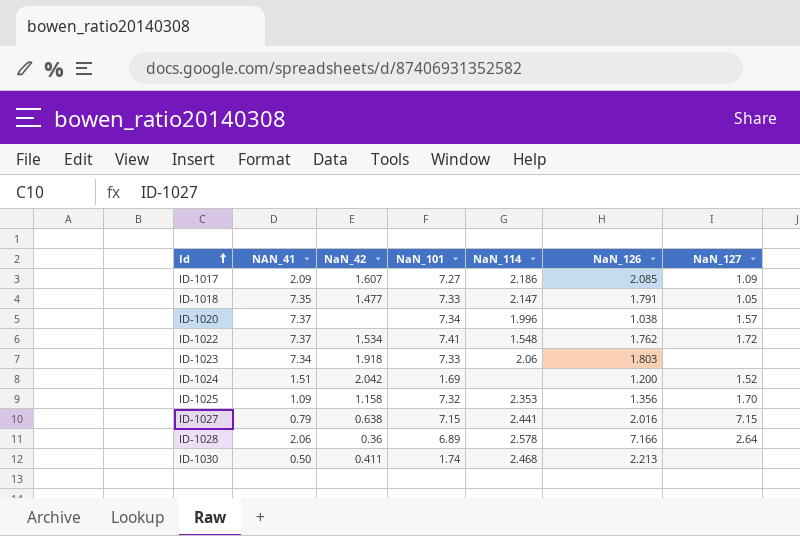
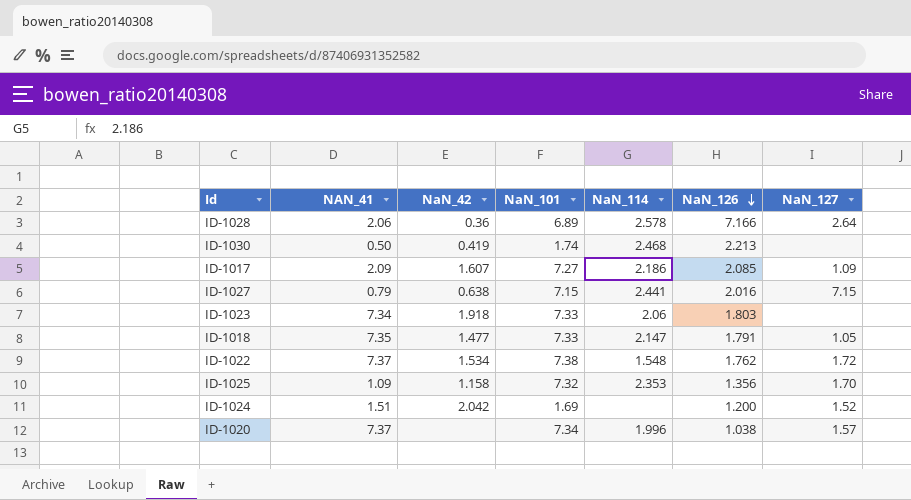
row order: Id ascending -> NaN_126 descending
ID-1030 | NaN_42: 0.411 -> 0.419
ID-1022 | NaN_101: 7.41 -> 7.38

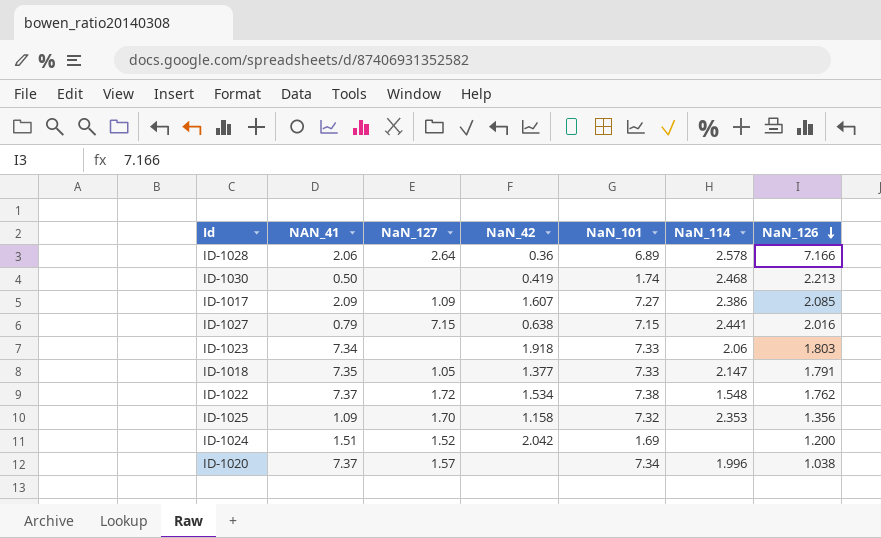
column NaN_127 | position: 7 -> 3
ID-1017 | NaN_114: 2.186 -> 2.386
ID-1018 | NaN_42: 1.477 -> 1.377

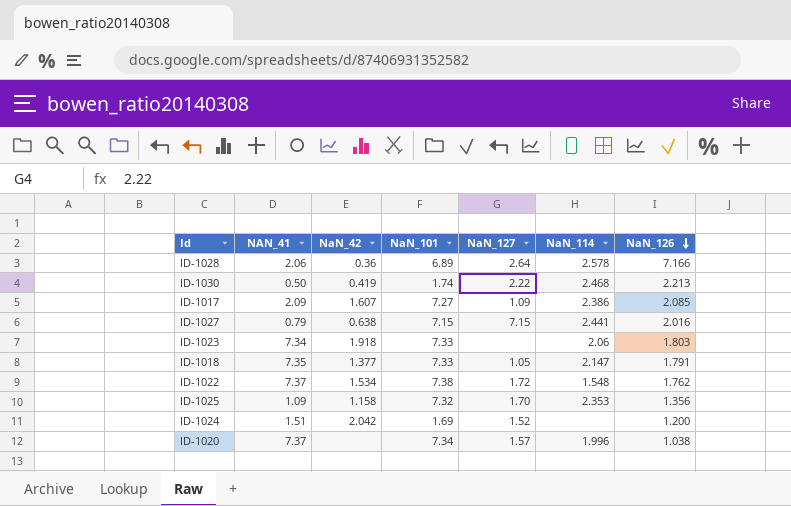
column NaN_127 | position: 3 -> 5
ID-1030 | NaN_127: none -> 2.22

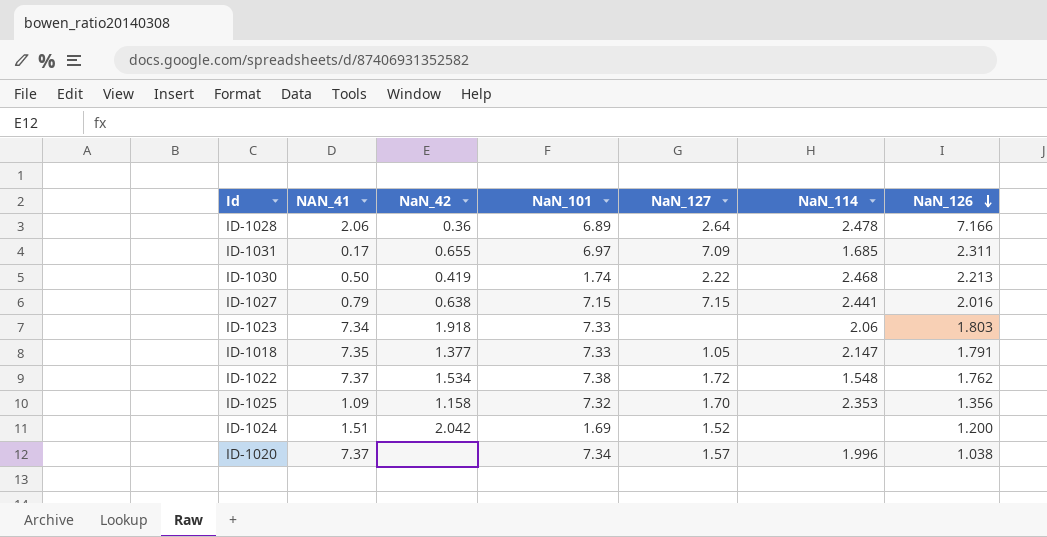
row ID-1017: 2.09 | 1.607 | 7.27 | 1.09 | 2.386 | 2.085 -> none
ID-1028 | NaN_114: 2.578 -> 2.478
row ID-1031: none -> 0.17 | 0.655 | 6.97 | 7.09 | 1.685 | 2.311

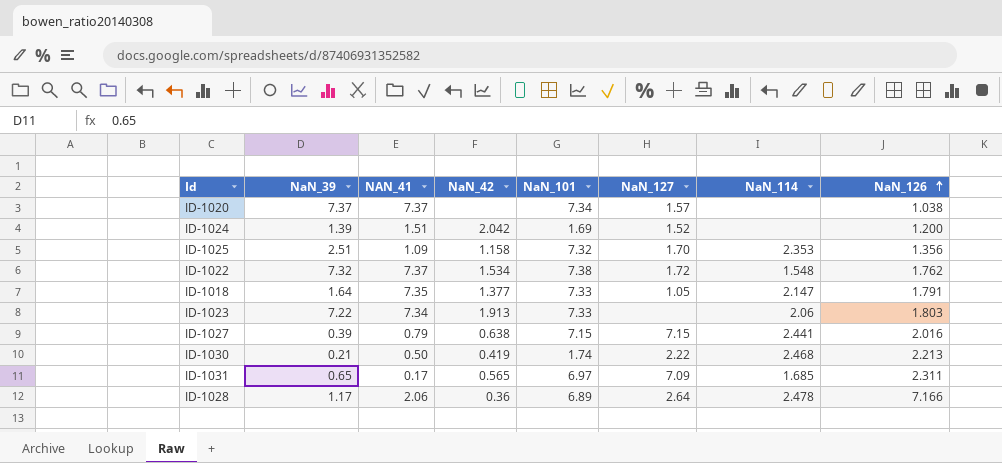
row order: NaN_126 descending -> NaN_126 ascending
column NaN_39 | position: none -> 2
ID-1020 | NaN_114: 1.996 -> none
ID-1023 | NaN_42: 1.918 -> 1.913
ID-1031 | NaN_42: 0.655 -> 0.565

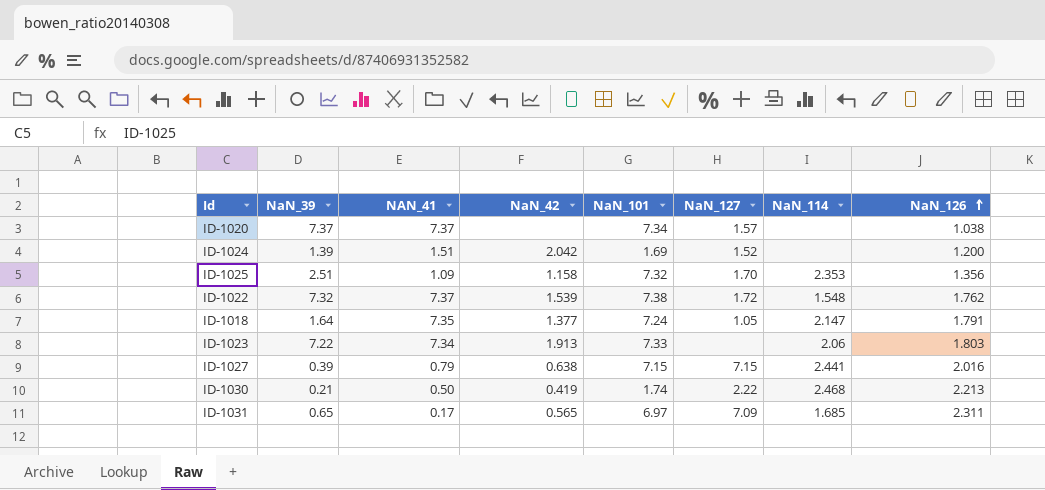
row ID-1028: 1.17 | 2.06 | 0.36 | 6.89 | 2.64 | 2.478 | 7.166 -> none
ID-1022 | NaN_42: 1.534 -> 1.539
ID-1018 | NaN_101: 7.33 -> 7.24

